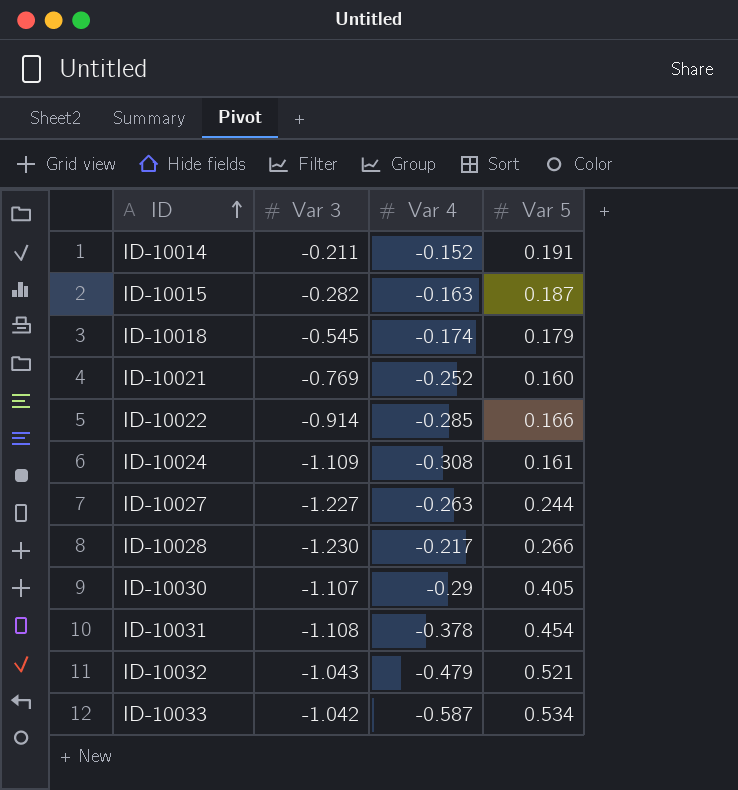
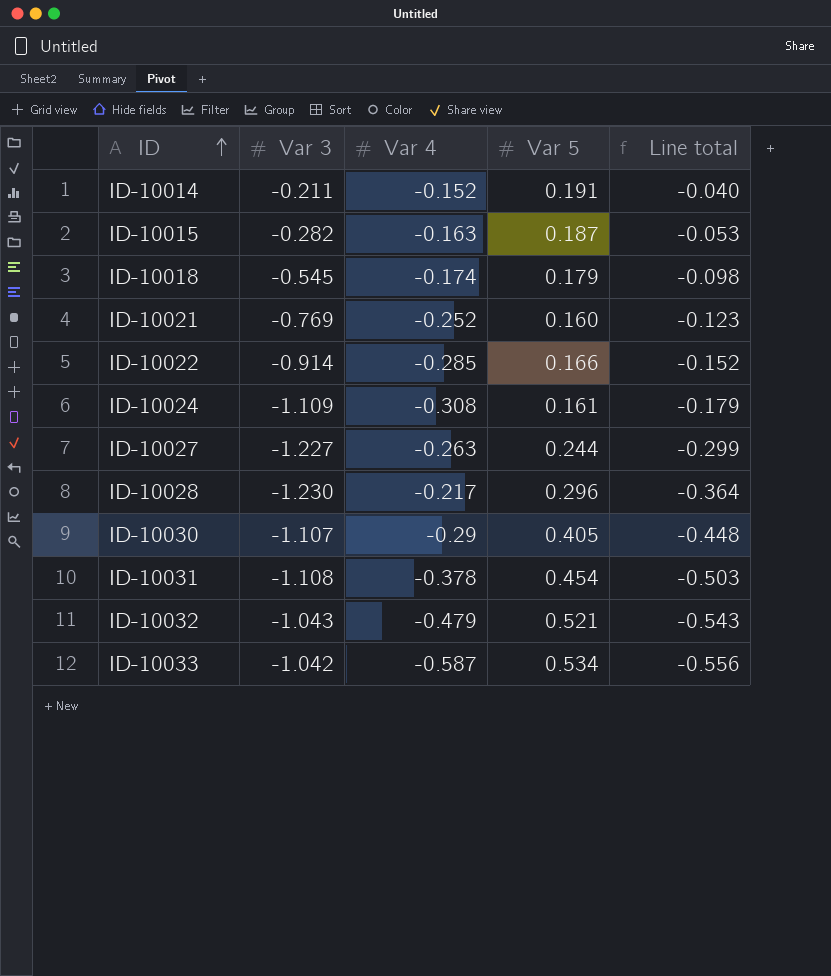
column Line total | formula: none -> [Var 3] * [Var 5]
ID-10028 | Var 5: 0.266 -> 0.296

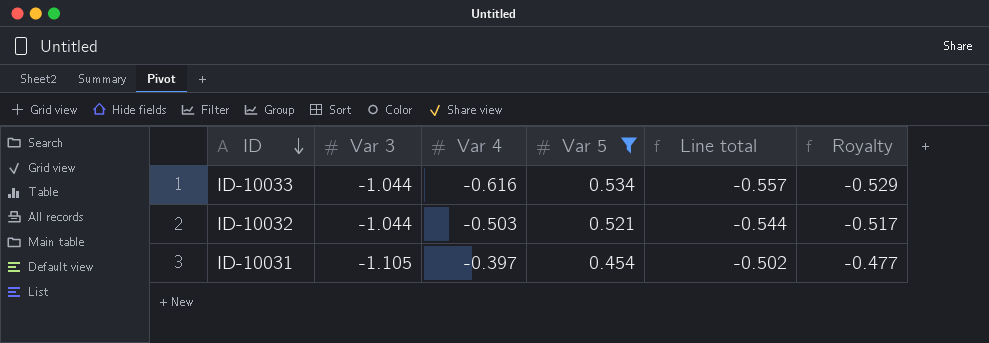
filter: none -> Var 5 >= 0.454
row order: ID ascending -> ID descending
column Royalty | formula: none -> [Line total] * 0.95
ID-10033 | Var 3: -1.042 -> -1.044
ID-10033 | Var 4: -0.587 -> -0.616
ID-10033 | Line total: -0.556 -> -0.557
ID-10032 | Var 3: -1.043 -> -1.044
ID-10032 | Var 4: -0.479 -> -0.503
ID-10032 | Line total: -0.543 -> -0.544
ID-10031 | Var 3: -1.108 -> -1.105
ID-10031 | Var 4: -0.378 -> -0.397
ID-10031 | Line total: -0.503 -> -0.502

